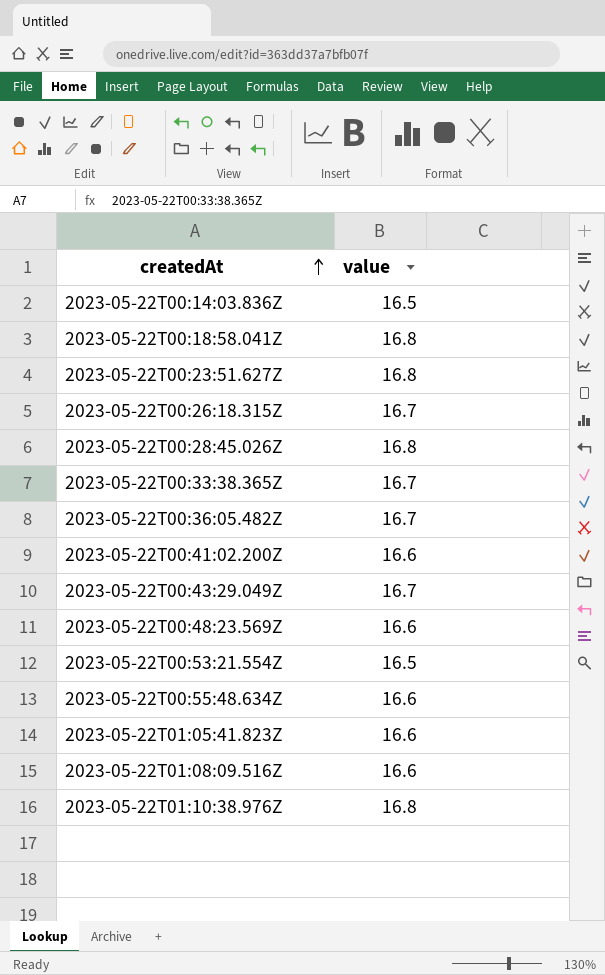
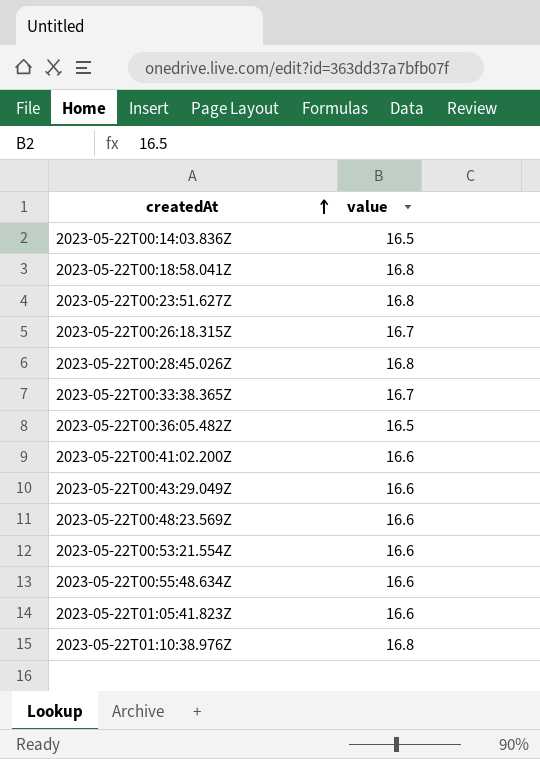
row 2023-05-22T01:08:09.516Z: 16.6 -> none
2023-05-22T00:36:05.482Z | value: 16.7 -> 16.5
2023-05-22T00:43:29.049Z | value: 16.7 -> 16.6
2023-05-22T00:53:21.554Z | value: 16.5 -> 16.6

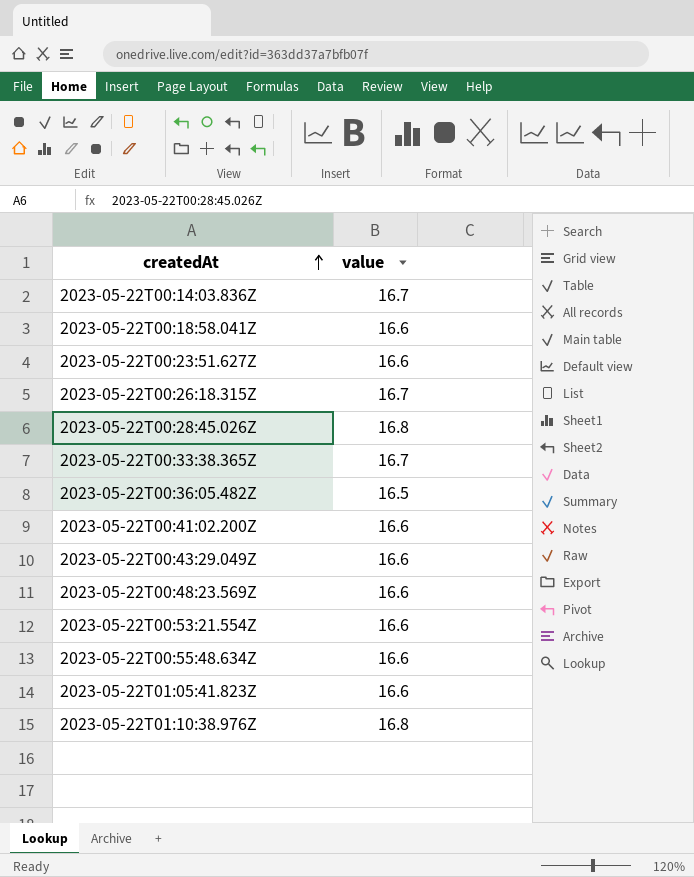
2023-05-22T00:14:03.836Z | value: 16.5 -> 16.7
2023-05-22T00:18:58.041Z | value: 16.8 -> 16.6
2023-05-22T00:23:51.627Z | value: 16.8 -> 16.6

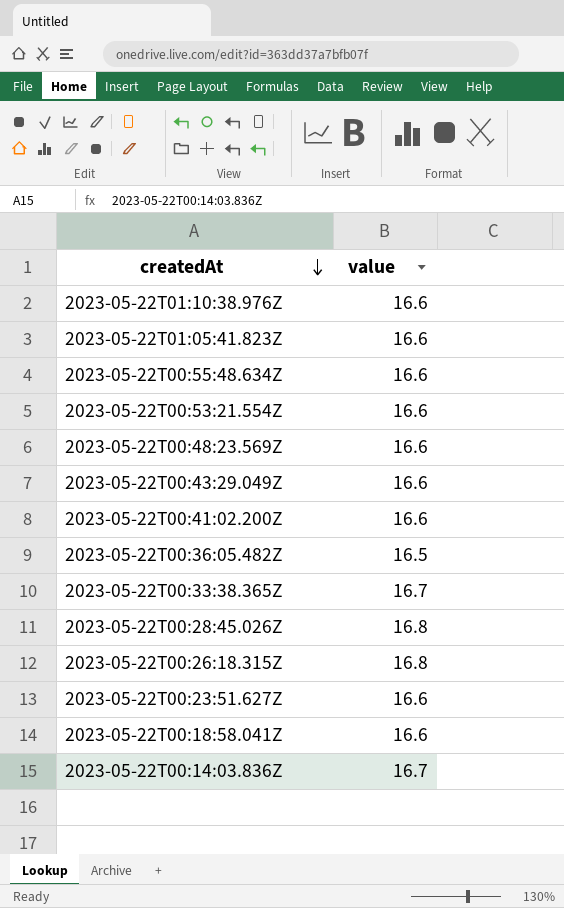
row order: createdAt ascending -> createdAt descending
2023-05-22T01:10:38.976Z | value: 16.8 -> 16.6
2023-05-22T00:26:18.315Z | value: 16.7 -> 16.8

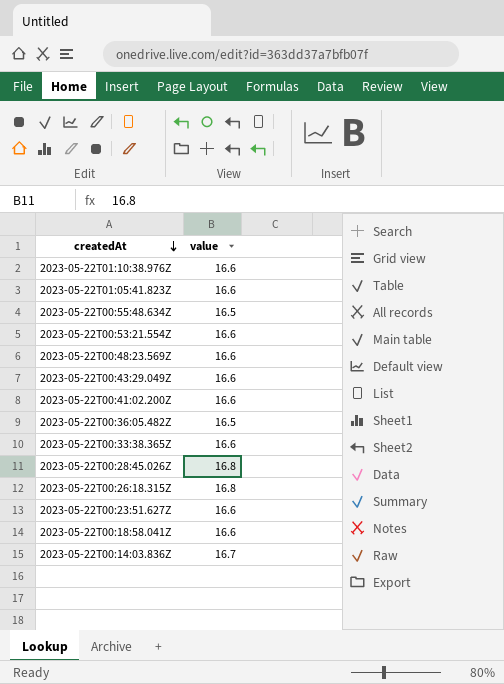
2023-05-22T00:55:48.634Z | value: 16.6 -> 16.5
2023-05-22T00:33:38.365Z | value: 16.7 -> 16.6

